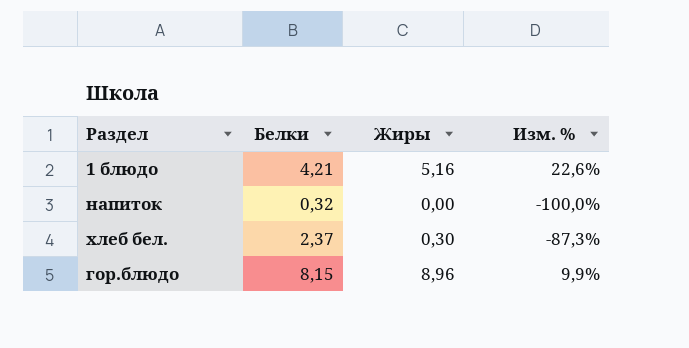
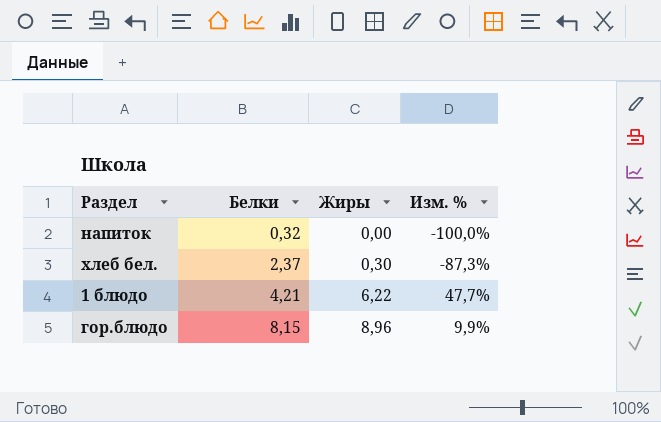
row order: none -> Белки ascending
1 блюдо | Жиры: 5,16 -> 6,22
1 блюдо | Изм. %: 22,6% -> 47,7%

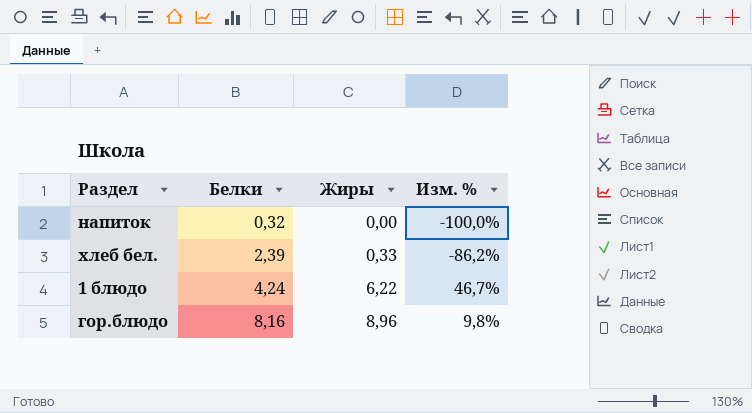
хлеб бел. | Белки: 2,37 -> 2,39
хлеб бел. | Жиры: 0,30 -> 0,33
хлеб бел. | Изм. %: -87,3% -> -86,2%
1 блюдо | Белки: 4,21 -> 4,24
1 блюдо | Изм. %: 47,7% -> 46,7%
гор.блюдо | Белки: 8,15 -> 8,16
гор.блюдо | Изм. %: 9,9% -> 9,8%

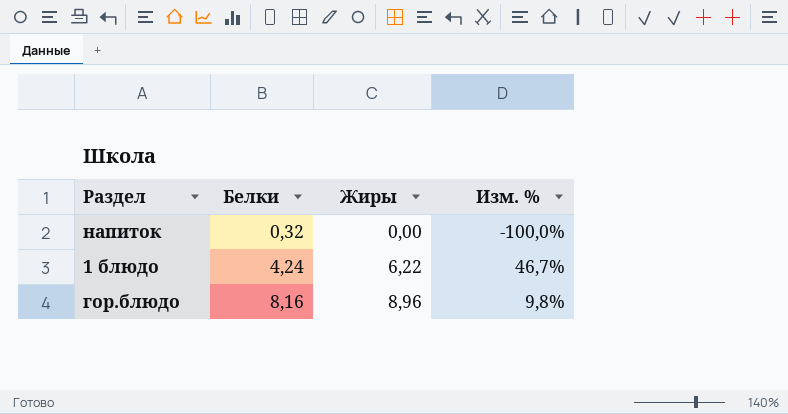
row хлеб бел.: 2,39 | 0,33 | -86,2% -> none

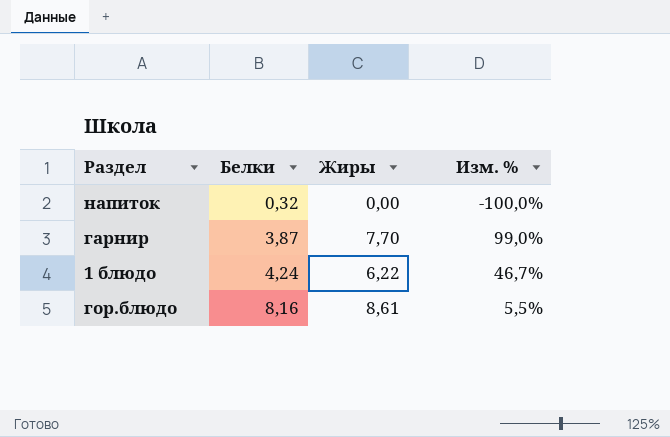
row гарнир: none -> 3,87 | 7,70 | 99,0%
гор.блюдо | Жиры: 8,96 -> 8,61
гор.блюдо | Изм. %: 9,8% -> 5,5%

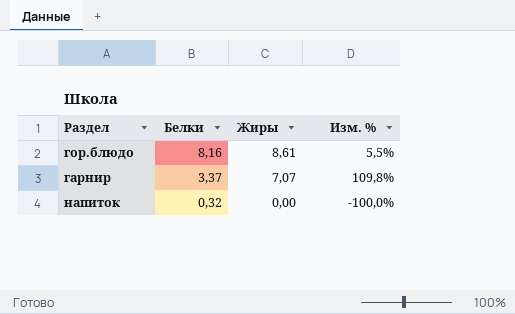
row order: Белки ascending -> Белки descending
row 1 блюдо: 4,24 | 6,22 | 46,7% -> none
гарнир | Белки: 3,87 -> 3,37
гарнир | Жиры: 7,70 -> 7,07
гарнир | Изм. %: 99,0% -> 109,8%

